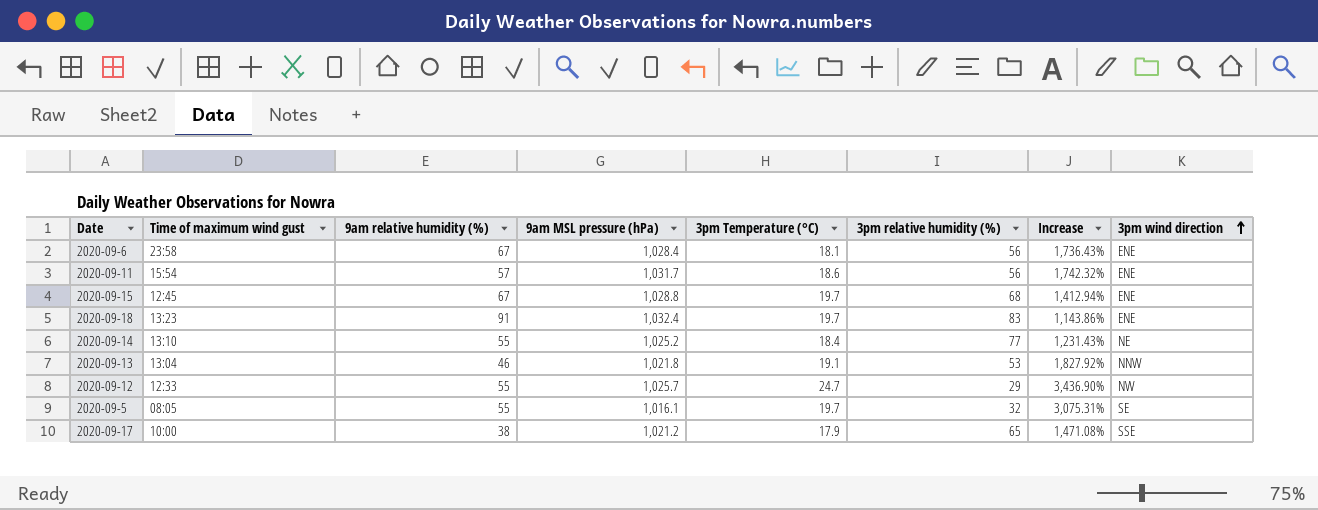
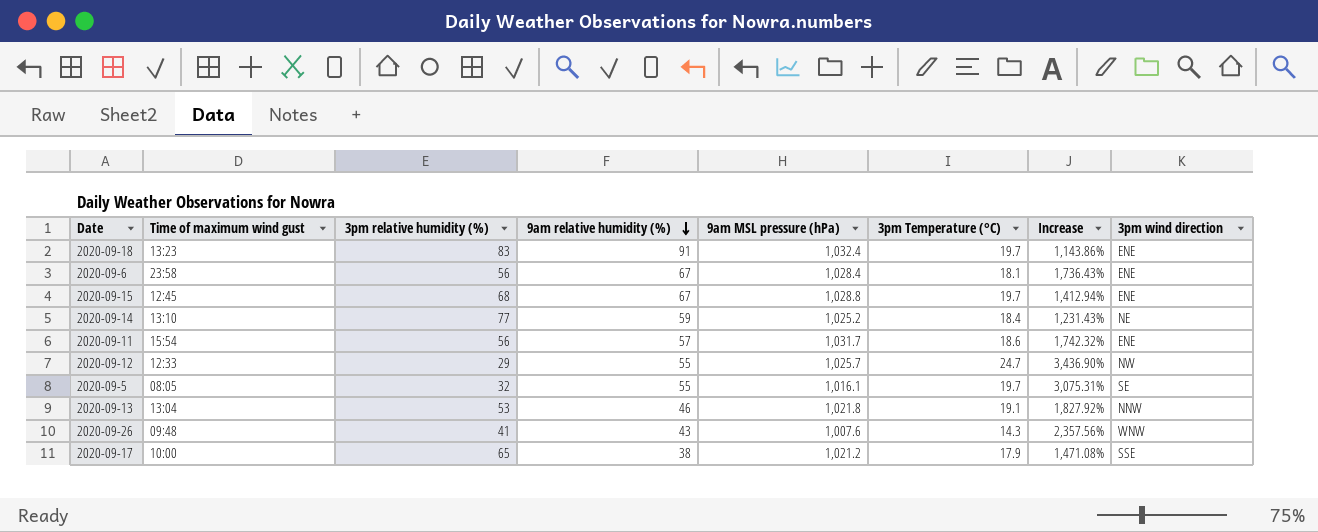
row order: 3pm wind direction ascending -> 9am relative humidity (%) descending
column 3pm relative humidity (%) | position: 6 -> 3
2020-09-14 | 9am relative humidity (%): 55 -> 59
row 2020-09-26: none -> 09:48 | 41 | 43 | 1,007.6 | 14.3 | 2,357.56% | WNW

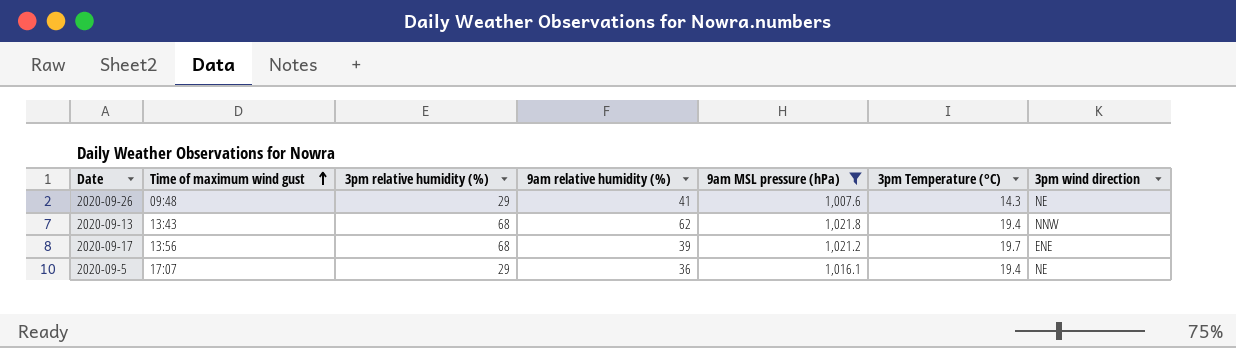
filter: none -> 9am MSL pressure (hPa) <= 1,021.8
row order: 9am relative humidity (%) descending -> Time of maximum wind gust ascending
column Increase | formula: ([9am MSL pressure (hPa)] - [3pm relative humidity (%)]) / [3pm relative humidity (%)] -> none
2020-09-26 | 3pm relative humidity (%): 41 -> 29
2020-09-26 | 9am relative humidity (%): 43 -> 41
2020-09-26 | 3pm wind direction: WNW -> NE
2020-09-13 | Time of maximum wind gust: 13:04 -> 13:43
2020-09-13 | 3pm relative humidity (%): 53 -> 68
2020-09-13 | 9am relative humidity (%): 46 -> 62
2020-09-13 | 3pm Temperature (°C): 19.1 -> 19.4
2020-09-17 | Time of maximum wind gust: 10:00 -> 13:56
2020-09-17 | 3pm relative humidity (%): 65 -> 68
2020-09-17 | 9am relative humidity (%): 38 -> 39
2020-09-17 | 3pm Temperature (°C): 17.9 -> 19.7
2020-09-17 | 3pm wind direction: SSE -> ENE
2020-09-5 | Time of maximum wind gust: 08:05 -> 17:07
2020-09-5 | 3pm relative humidity (%): 32 -> 29
2020-09-5 | 9am relative humidity (%): 55 -> 36
2020-09-5 | 3pm Temperature (°C): 19.7 -> 19.4
2020-09-5 | 3pm wind direction: SE -> NE

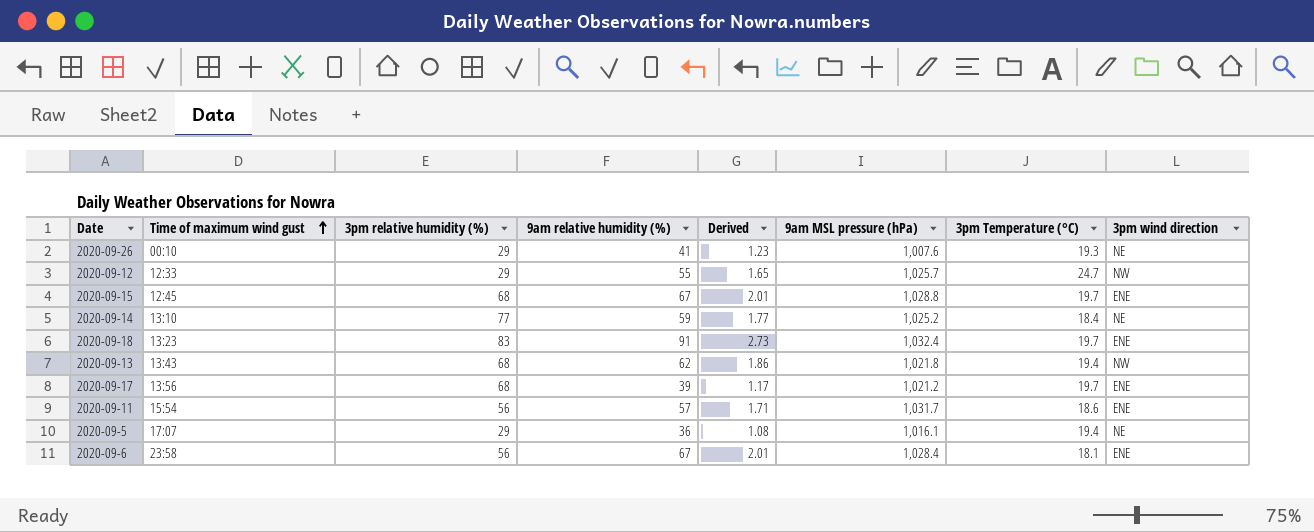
filter: 9am MSL pressure (hPa) <= 1,021.8 -> none
column Derived | formula: none -> [9am relative humidity (%)] * 0.03
2020-09-26 | Time of maximum wind gust: 09:48 -> 00:10
2020-09-26 | 3pm Temperature (°C): 14.3 -> 19.3
2020-09-13 | 3pm wind direction: NNW -> NW

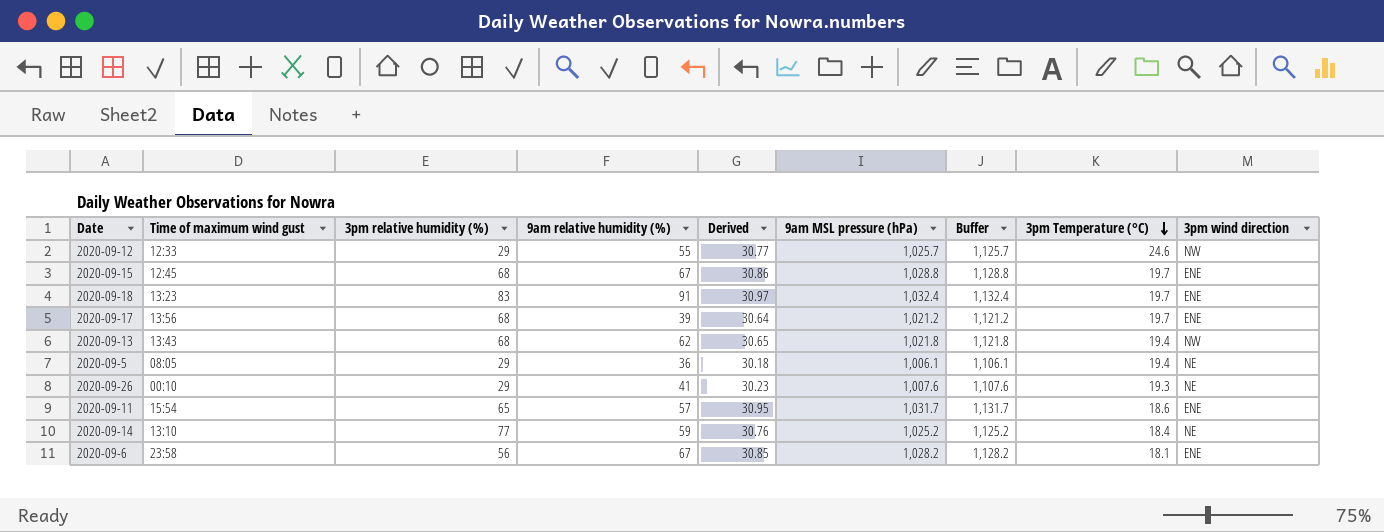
row order: Time of maximum wind gust ascending -> 3pm Temperature (°C) descending
column Derived | formula: [9am relative humidity (%)] * 0.03 -> [9am MSL pressure (hPa)] * 0.03
column Buffer | formula: none -> [9am MSL pressure (hPa)] + 100
2020-09-12 | 3pm Temperature (°C): 24.7 -> 24.6
2020-09-5 | Time of maximum wind gust: 17:07 -> 08:05
2020-09-5 | 9am MSL pressure (hPa): 1,016.1 -> 1,006.1
2020-09-11 | 3pm relative humidity (%): 56 -> 65
2020-09-6 | 9am MSL pressure (hPa): 1,028.4 -> 1,028.2

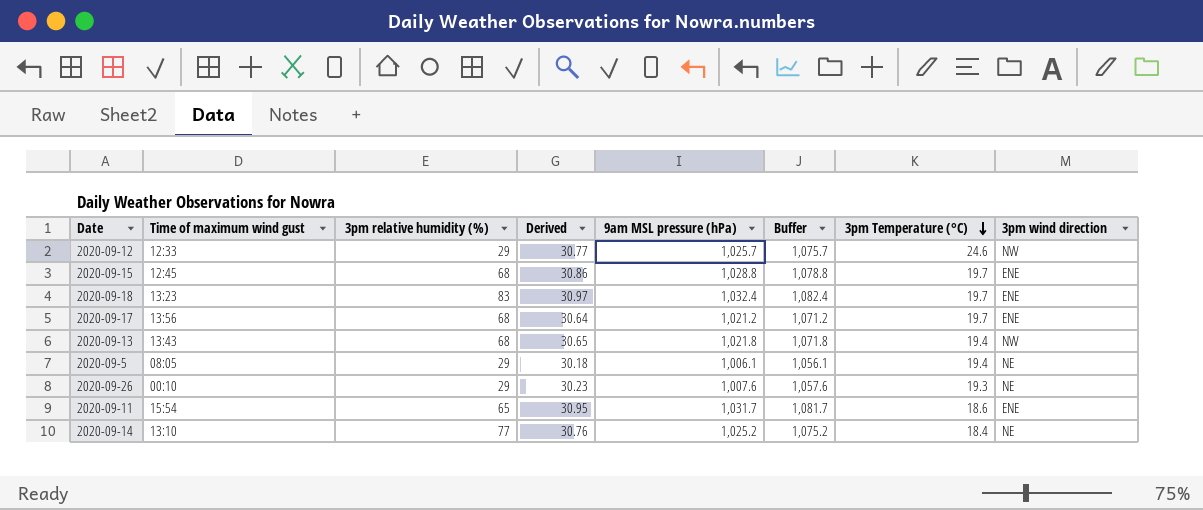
column 9am relative humidity (%) | position: 4 -> none
column Buffer | formula: [9am MSL pressure (hPa)] + 100 -> [9am MSL pressure (hPa)] + 50
row 2020-09-6: 23:58 | 56 | 67 | 30.85 | 1,028.2 | 1,128.2 | 18.1 | ENE -> none

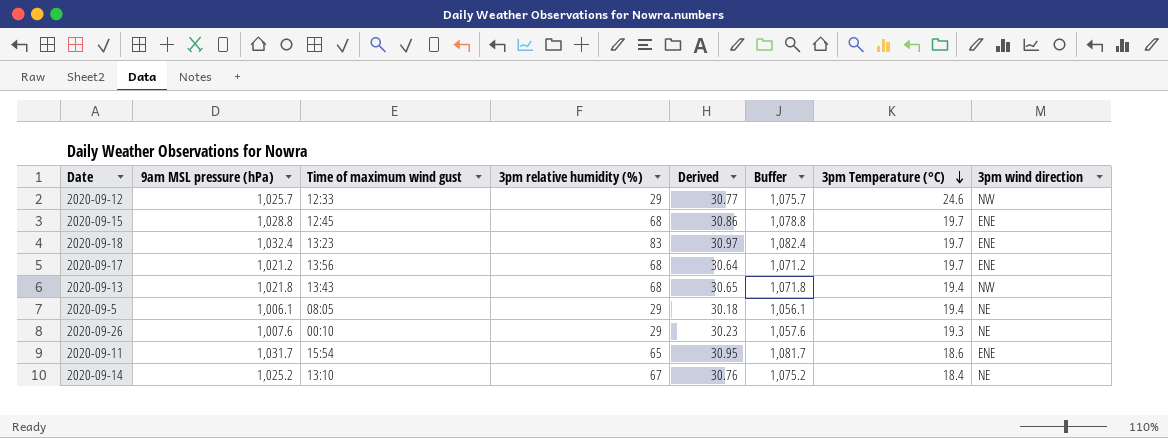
column 9am MSL pressure (hPa) | position: 5 -> 2
2020-09-14 | 3pm relative humidity (%): 77 -> 67

